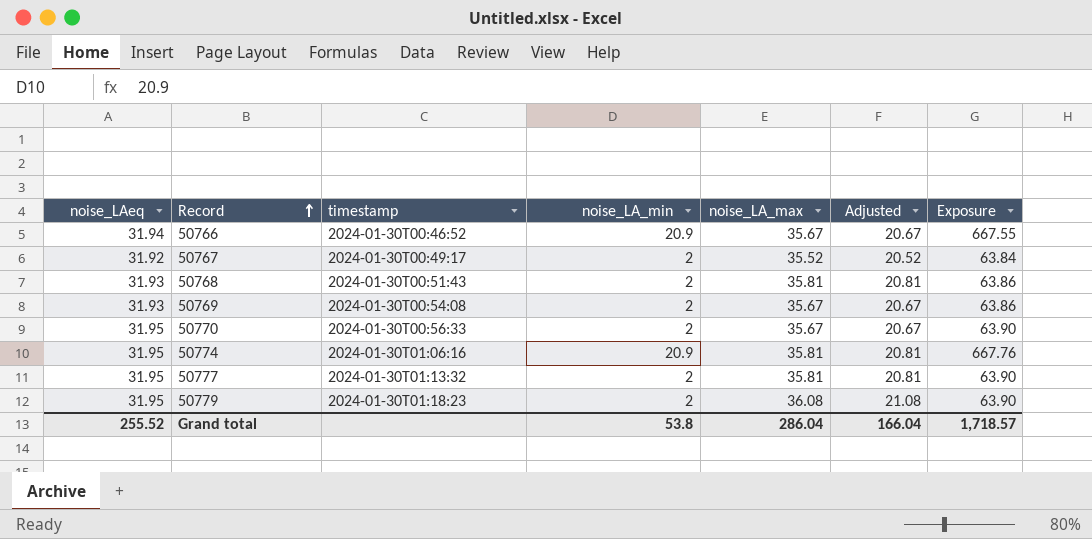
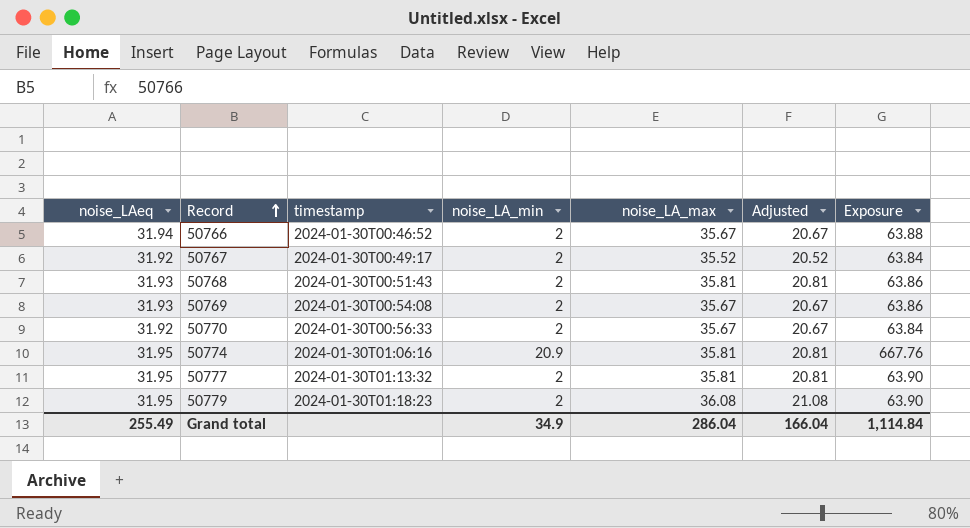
50766 | noise_LA_min: 20.9 -> 2
50766 | Exposure: 667.55 -> 63.88
50770 | noise_LAeq: 31.95 -> 31.92
50770 | Exposure: 63.90 -> 63.84
Grand total | noise_LAeq: 255.52 -> 255.49
Grand total | noise_LA_min: 53.8 -> 34.9
Grand total | Exposure: 1,718.57 -> 1,114.84

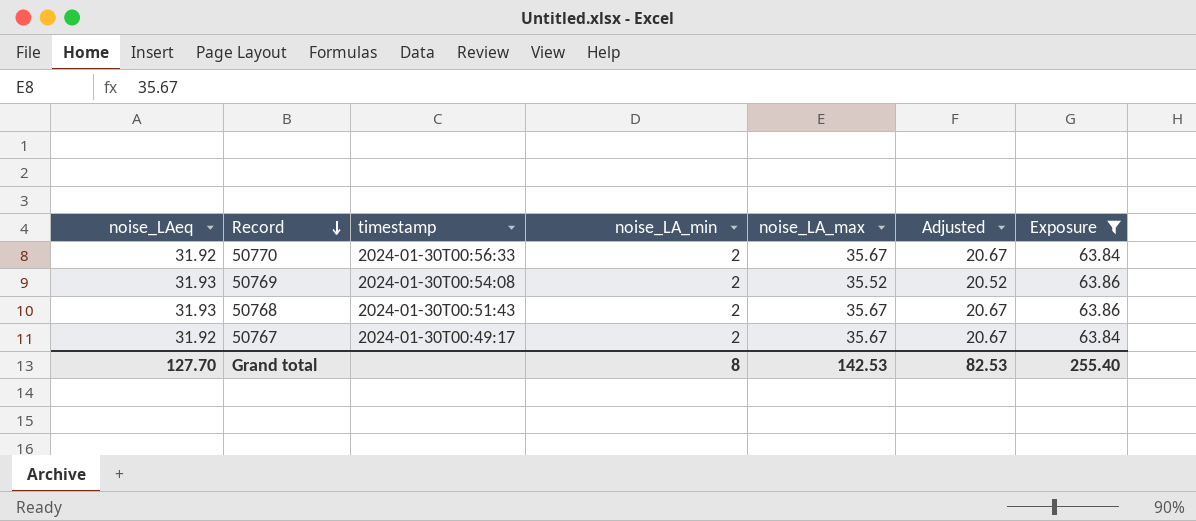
filter: none -> Exposure <= 63.86
row order: Record ascending -> Record descending
50769 | noise_LA_max: 35.67 -> 35.52
50769 | Adjusted: 20.67 -> 20.52
50768 | noise_LA_max: 35.81 -> 35.67
50768 | Adjusted: 20.81 -> 20.67
50767 | noise_LA_max: 35.52 -> 35.67
50767 | Adjusted: 20.52 -> 20.67
Grand total | noise_LAeq: 255.49 -> 127.70
Grand total | noise_LA_min: 34.9 -> 8
Grand total | noise_LA_max: 286.04 -> 142.53
Grand total | Adjusted: 166.04 -> 82.53
Grand total | Exposure: 1,114.84 -> 255.40

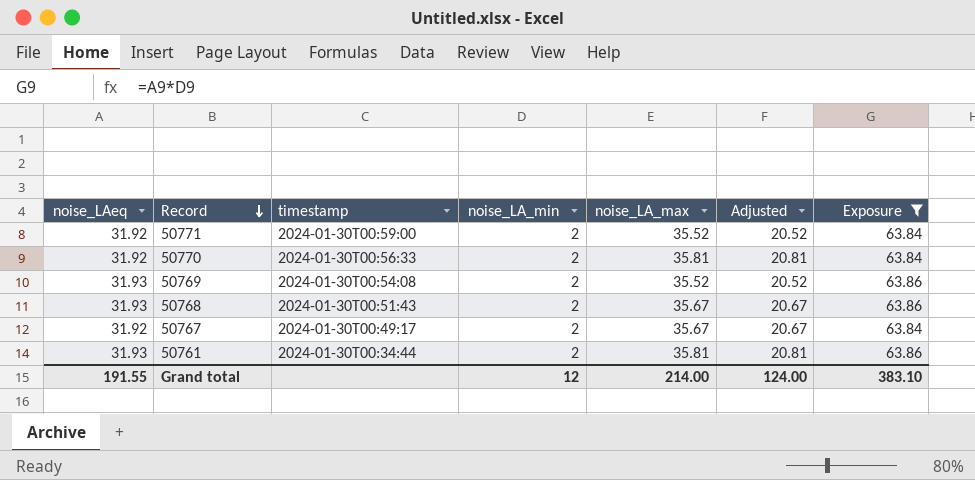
row 50771: none -> 31.92 | 2024-01-30T00:59:00 | 2 | 35.52 | 20.52 | 63.84
50770 | noise_LA_max: 35.67 -> 35.81
50770 | Adjusted: 20.67 -> 20.81
row 50761: none -> 31.93 | 2024-01-30T00:34:44 | 2 | 35.81 | 20.81 | 63.86
Grand total | noise_LAeq: 127.70 -> 191.55
Grand total | noise_LA_min: 8 -> 12
Grand total | noise_LA_max: 142.53 -> 214.00
Grand total | Adjusted: 82.53 -> 124.00
Grand total | Exposure: 255.40 -> 383.10

